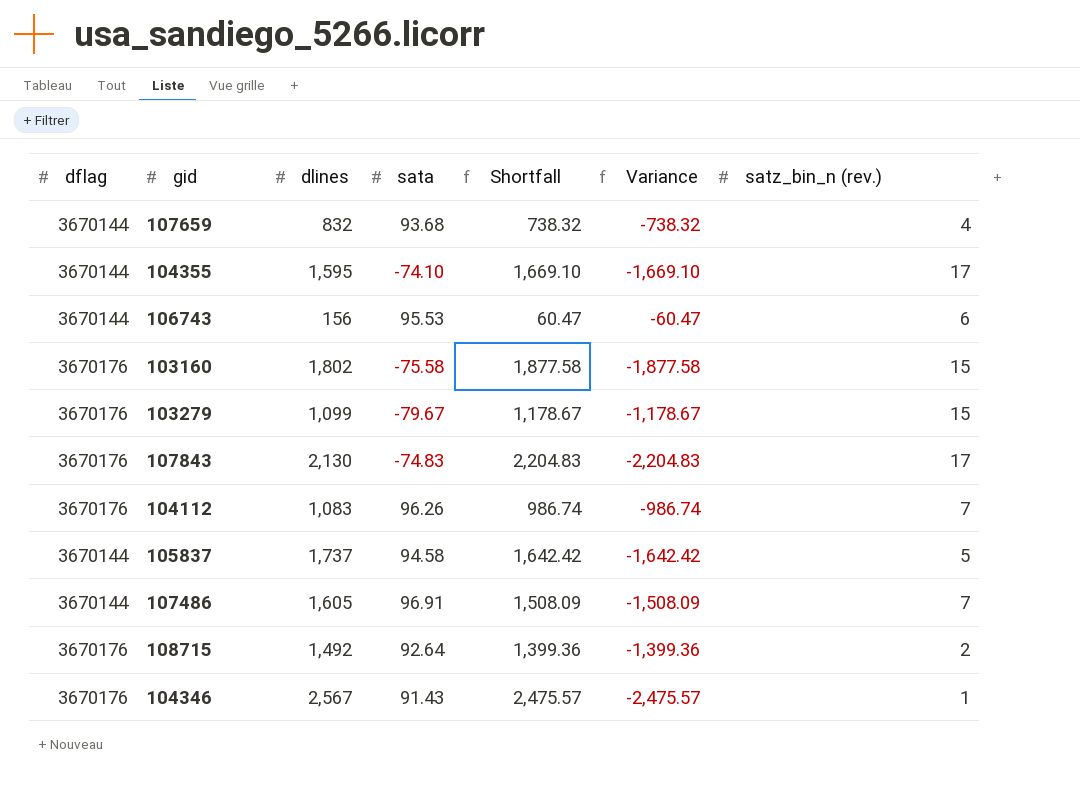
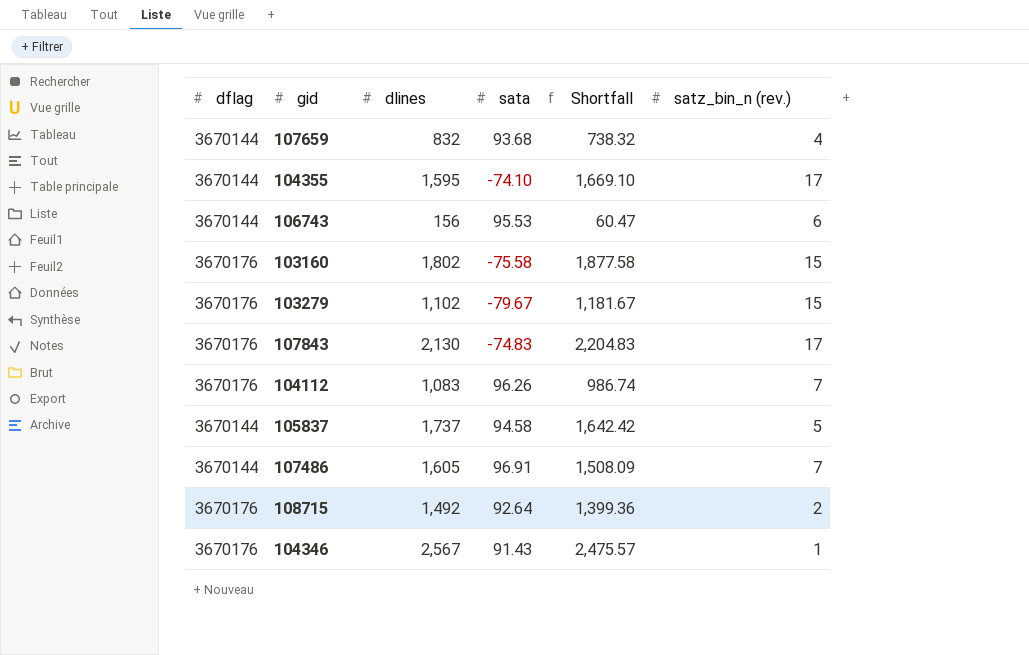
column Variance | formula: [sata] - [dlines] -> none
103279 | dlines: 1,099 -> 1,102
103279 | Shortfall: 1,178.67 -> 1,181.67

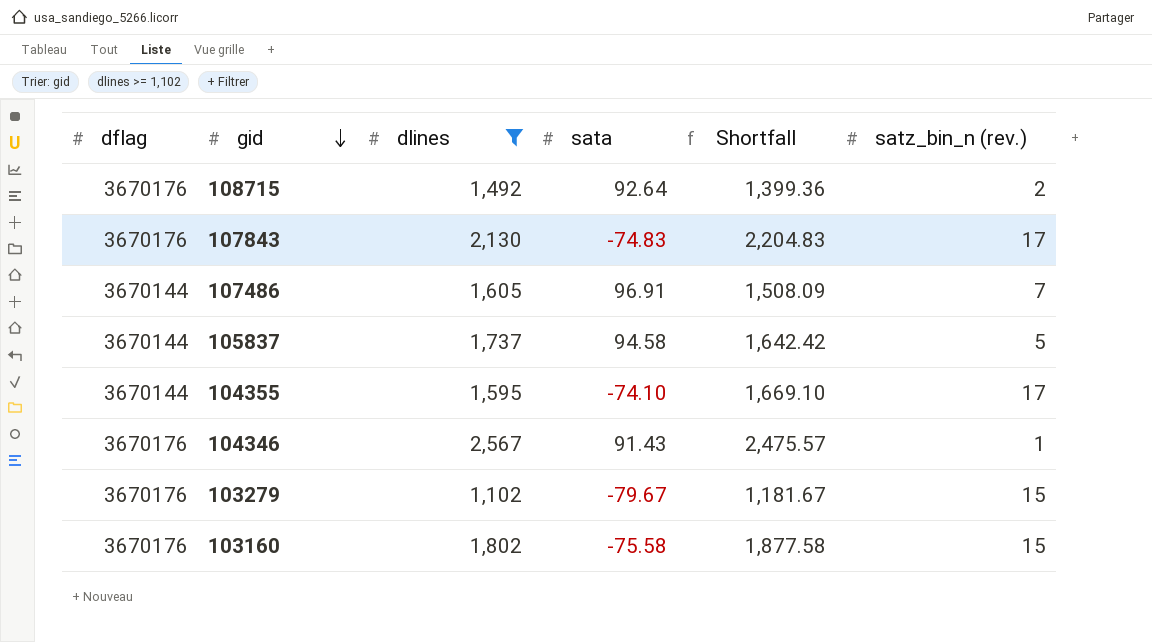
filter: none -> dlines >= 1,102
row order: none -> gid descending

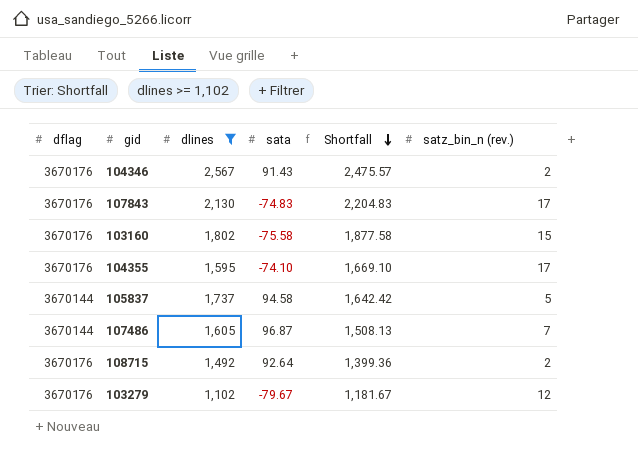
row order: gid descending -> Shortfall descending
104346 | satz_bin_n (rev.): 1 -> 2
104355 | dflag: 3670144 -> 3670176
107486 | sata: 96.91 -> 96.87
107486 | Shortfall: 1,508.09 -> 1,508.13
103279 | satz_bin_n (rev.): 15 -> 12

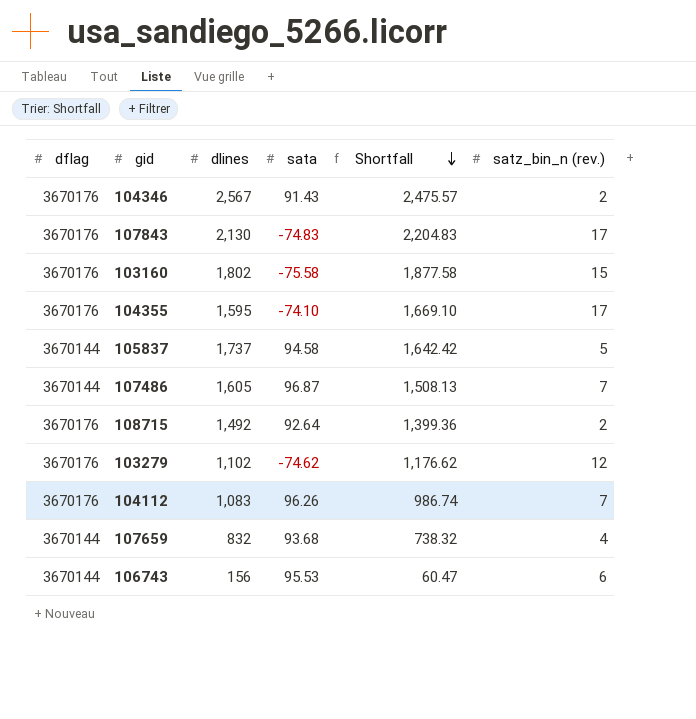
filter: dlines >= 1,102 -> none
103279 | sata: -79.67 -> -74.62
103279 | Shortfall: 1,181.67 -> 1,176.62

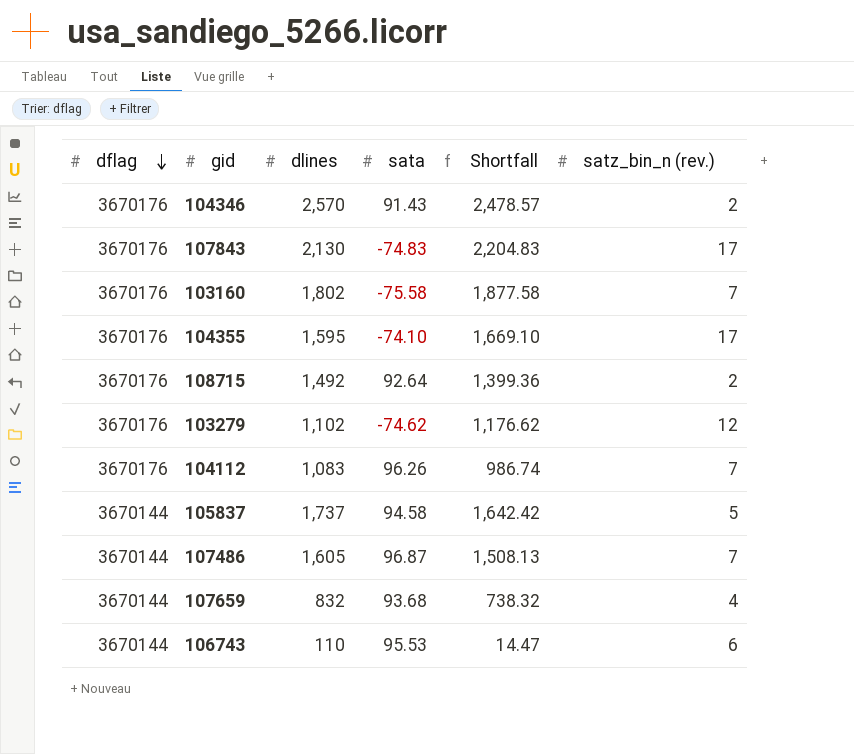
row order: Shortfall descending -> dflag descending
104346 | dlines: 2,567 -> 2,570
104346 | Shortfall: 2,475.57 -> 2,478.57
103160 | satz_bin_n (rev.): 15 -> 7
106743 | dlines: 156 -> 110
106743 | Shortfall: 60.47 -> 14.47

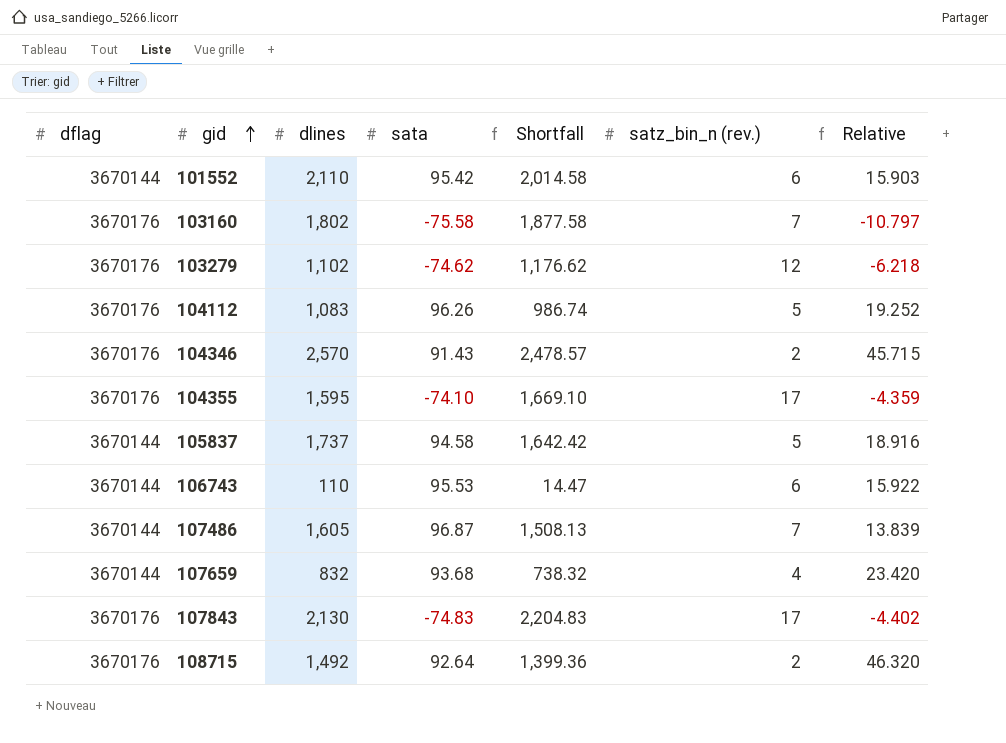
row order: dflag descending -> gid ascending
column Relative | formula: none -> [sata] / [satz_bin_n (rev.)]
row 101552: none -> 3670144 | 2,110 | 95.42 | 2,014.58 | 6 | 15.903
104112 | satz_bin_n (rev.): 7 -> 5

